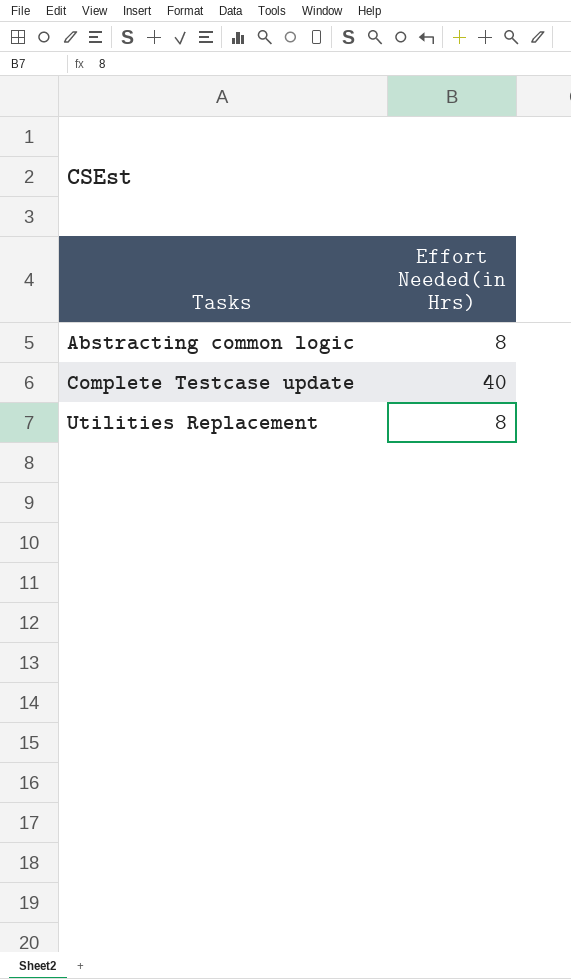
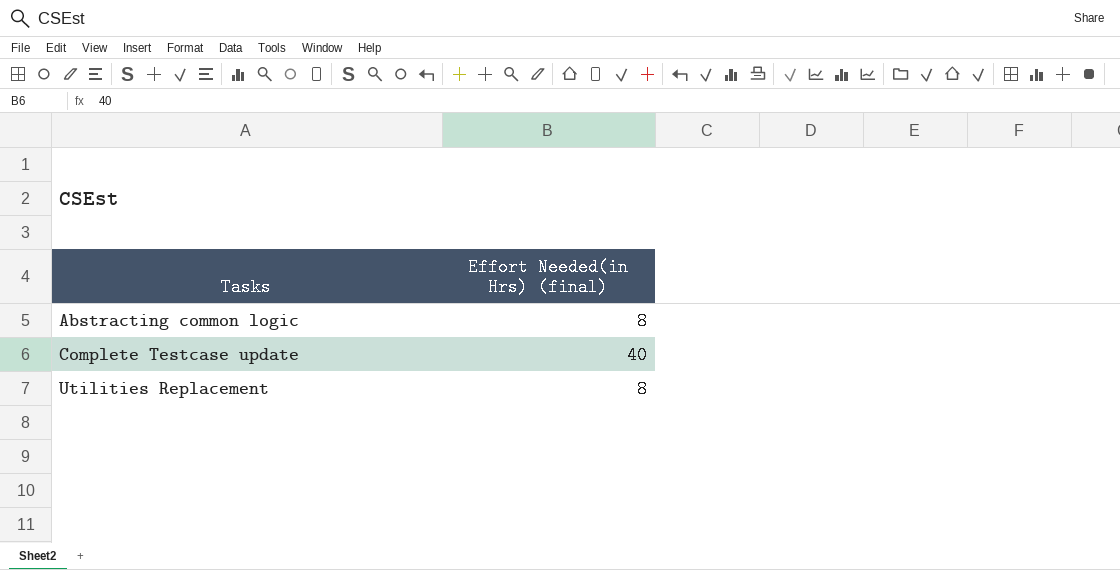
column name: Effort Needed(in Hrs) -> Effort Needed(in Hrs) (final)

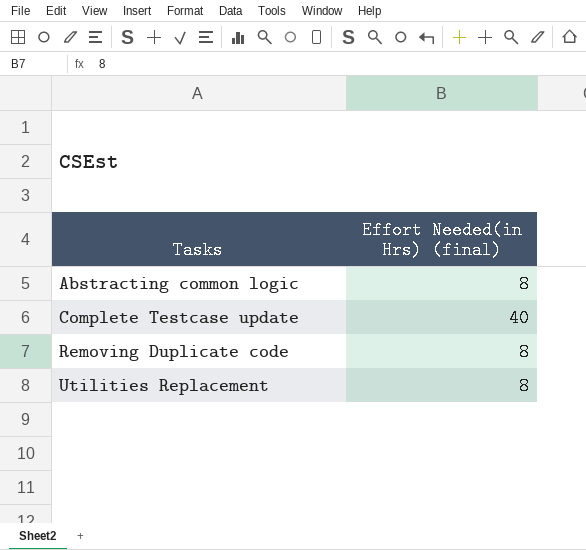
row Removing Duplicate code: none -> 8

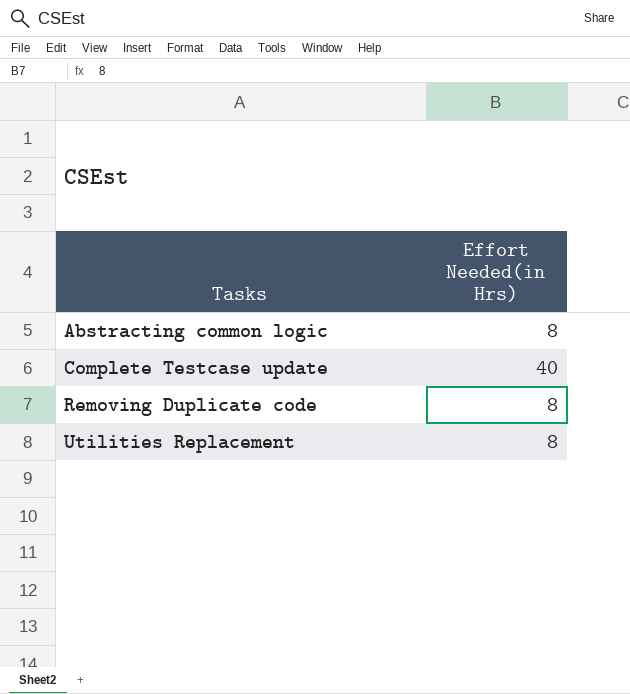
column name: Effort Needed(in Hrs) (final) -> Effort Needed(in Hrs)

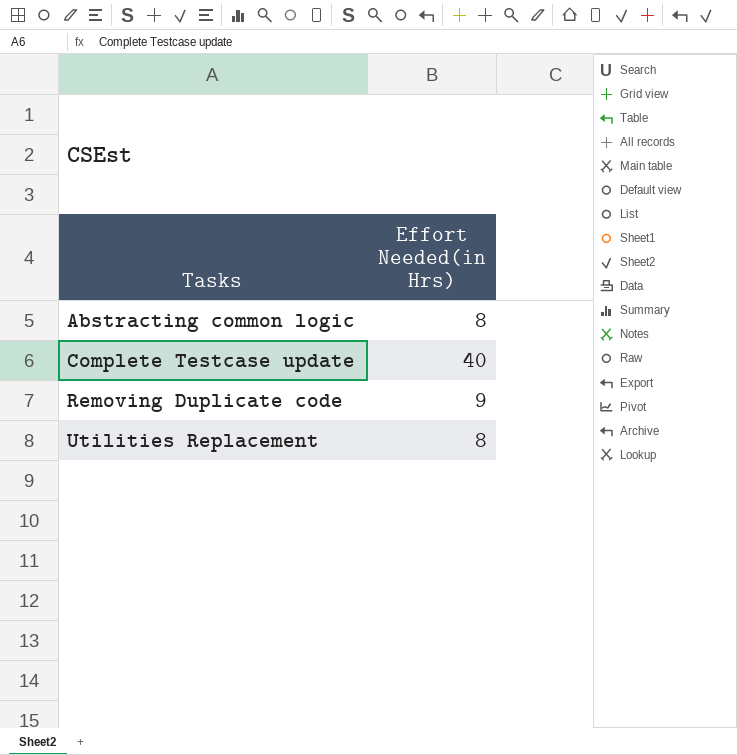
Removing Duplicate code | Effort Needed(in Hrs): 8 -> 9

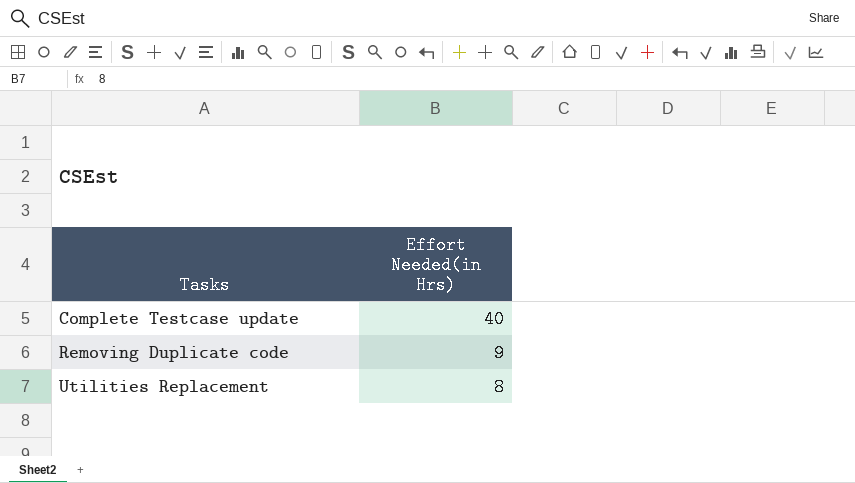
row Abstracting common logic: 8 -> none

